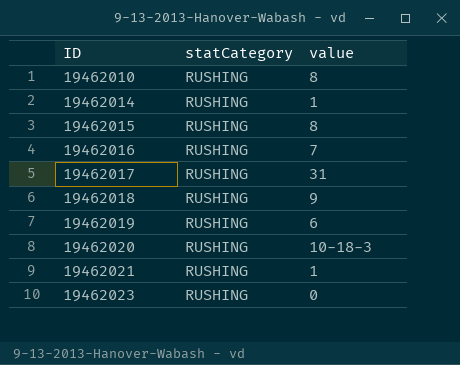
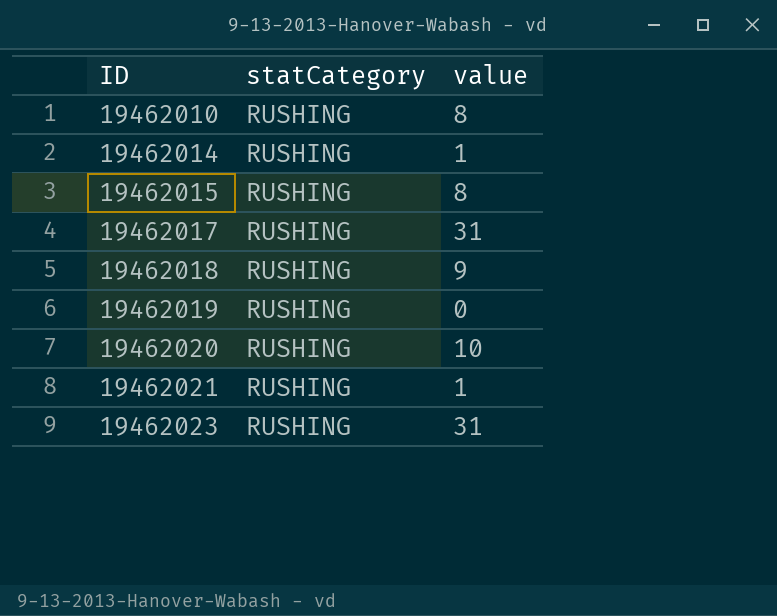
row 19462016: RUSHING | 7 -> none
19462019 | value: 6 -> 0
19462020 | value: 10-18-3 -> 10
19462023 | value: 0 -> 31

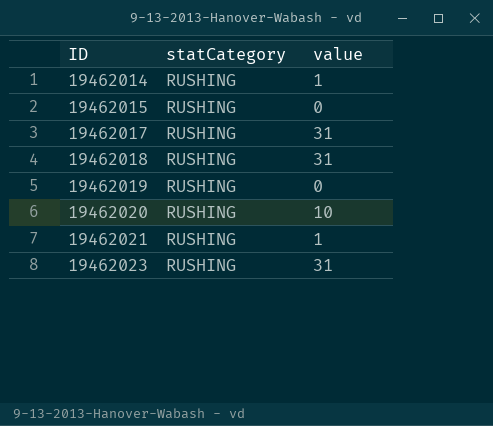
row 19462010: RUSHING | 8 -> none
19462015 | value: 8 -> 0
19462018 | value: 9 -> 31

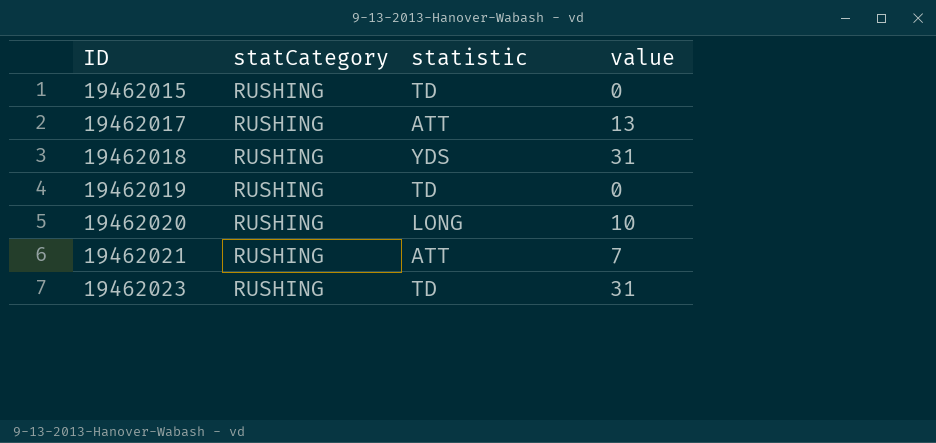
column statistic | position: none -> 3
row 19462014: RUSHING | 1 -> none
19462017 | value: 31 -> 13
19462021 | value: 1 -> 7

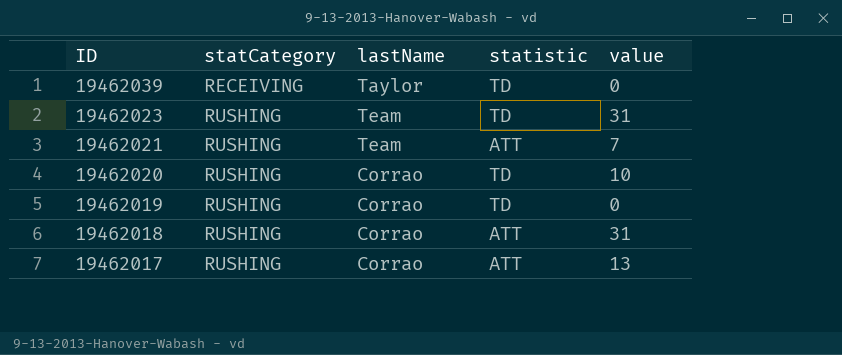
row order: ID ascending -> ID descending
column lastName | position: none -> 3
row 19462015: RUSHING | TD | 0 -> none
row 19462039: none -> RECEIVING | Taylor | TD | 0
19462020 | statistic: LONG -> TD
19462018 | statistic: YDS -> ATT

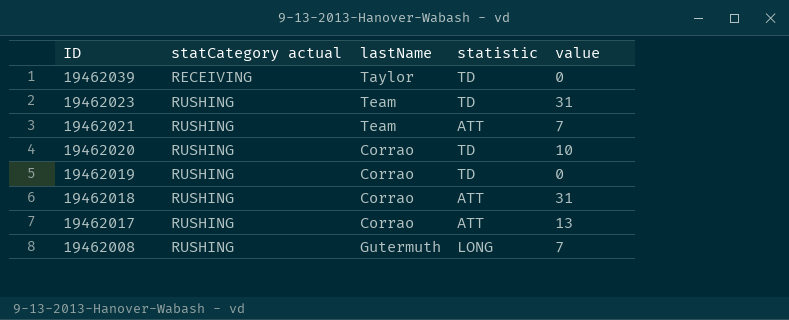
column name: statCategory -> statCategory actual
row 19462008: none -> RUSHING | Gutermuth | LONG | 7

